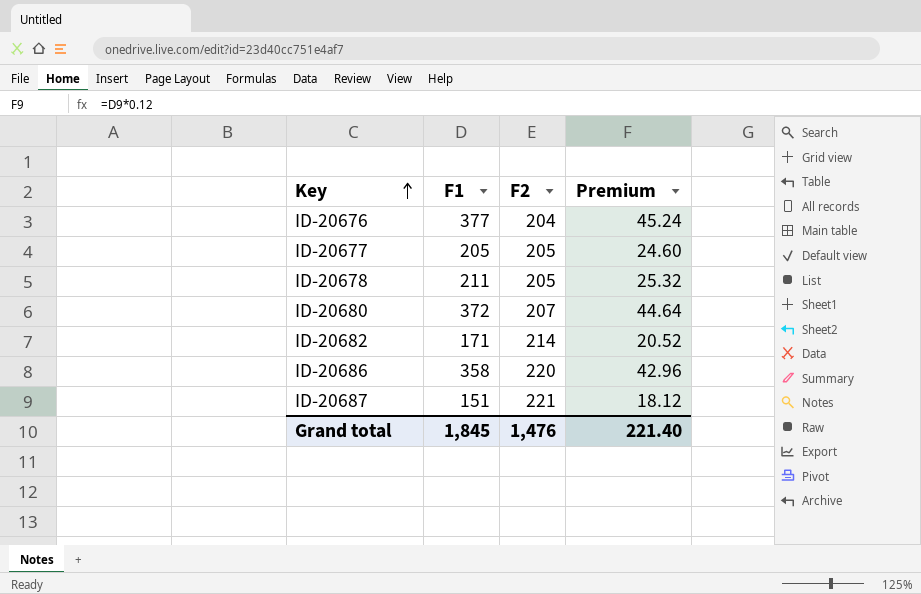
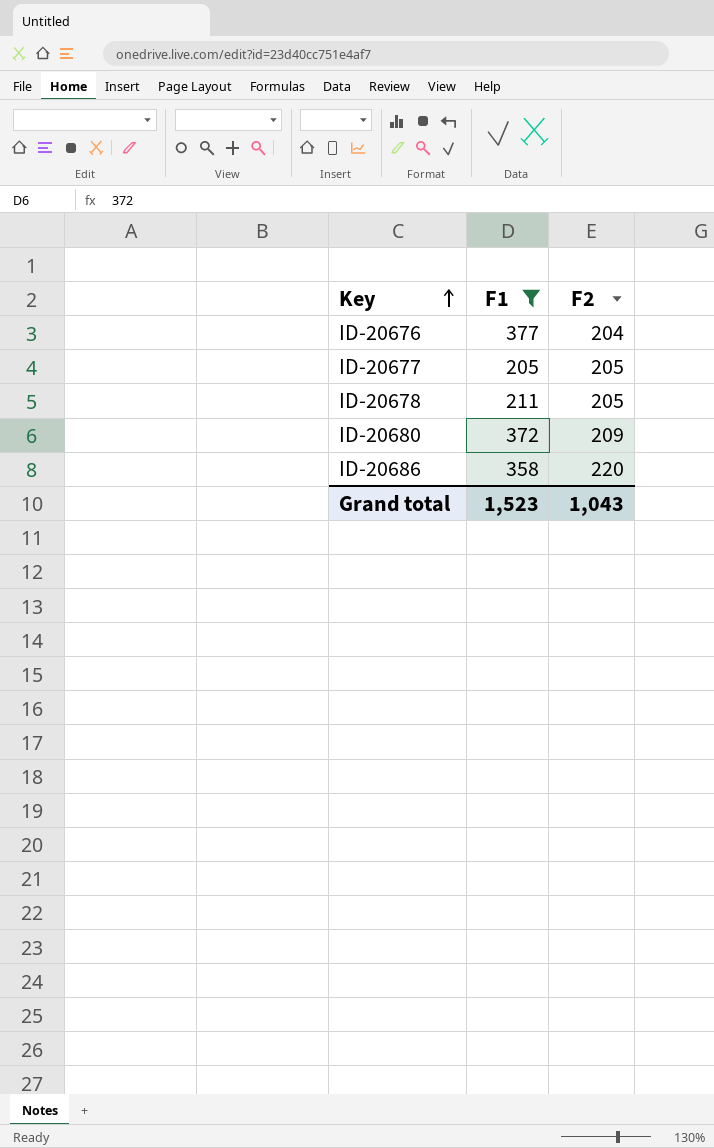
filter: none -> F1 >= 205
column Premium | formula: [F1] * 0.12 -> none
ID-20680 | F2: 207 -> 209
Grand total | F1: 1,845 -> 1,523
Grand total | F2: 1,476 -> 1,043

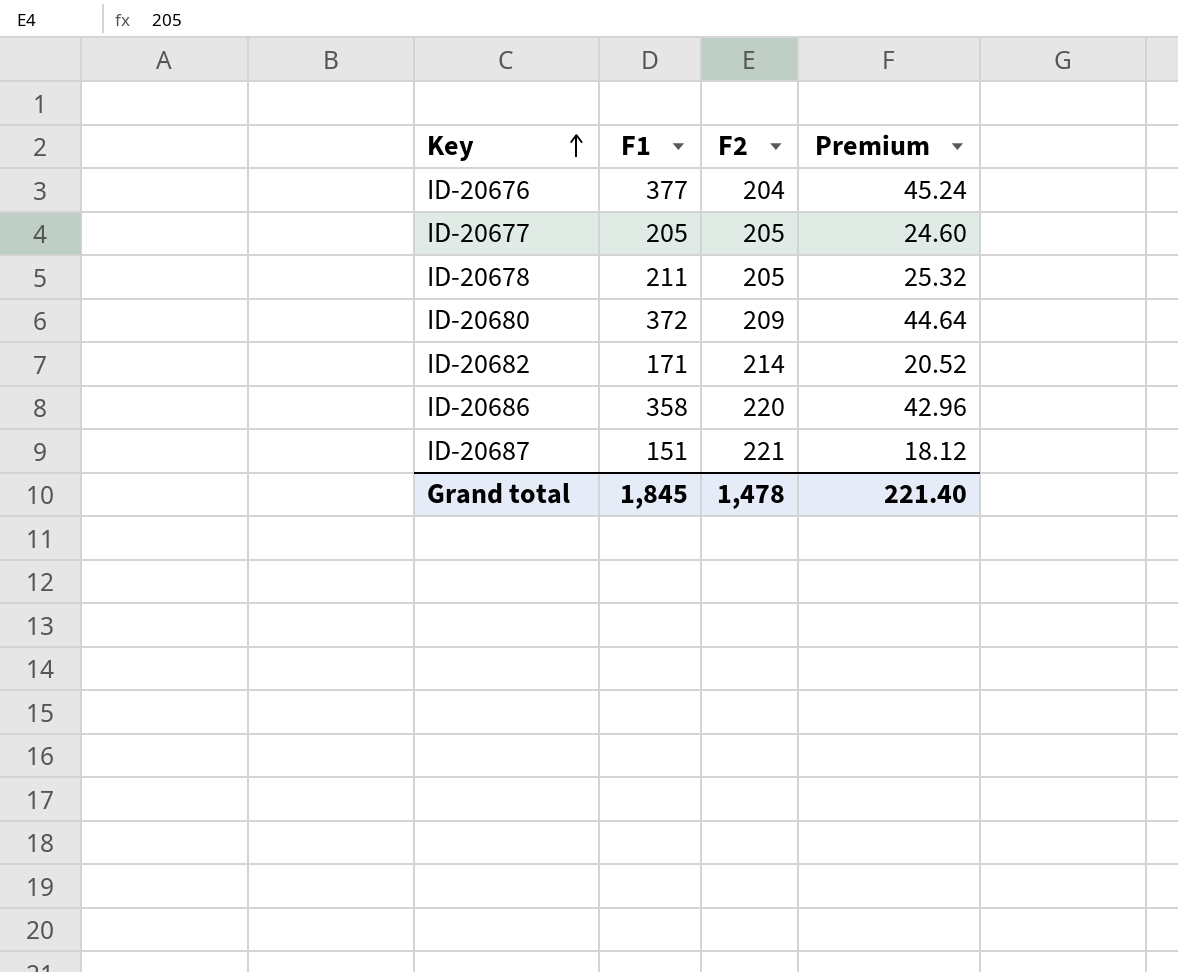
filter: F1 >= 205 -> none
column Premium | formula: none -> [F1] * 0.12
Grand total | F1: 1,523 -> 1,845
Grand total | F2: 1,043 -> 1,478

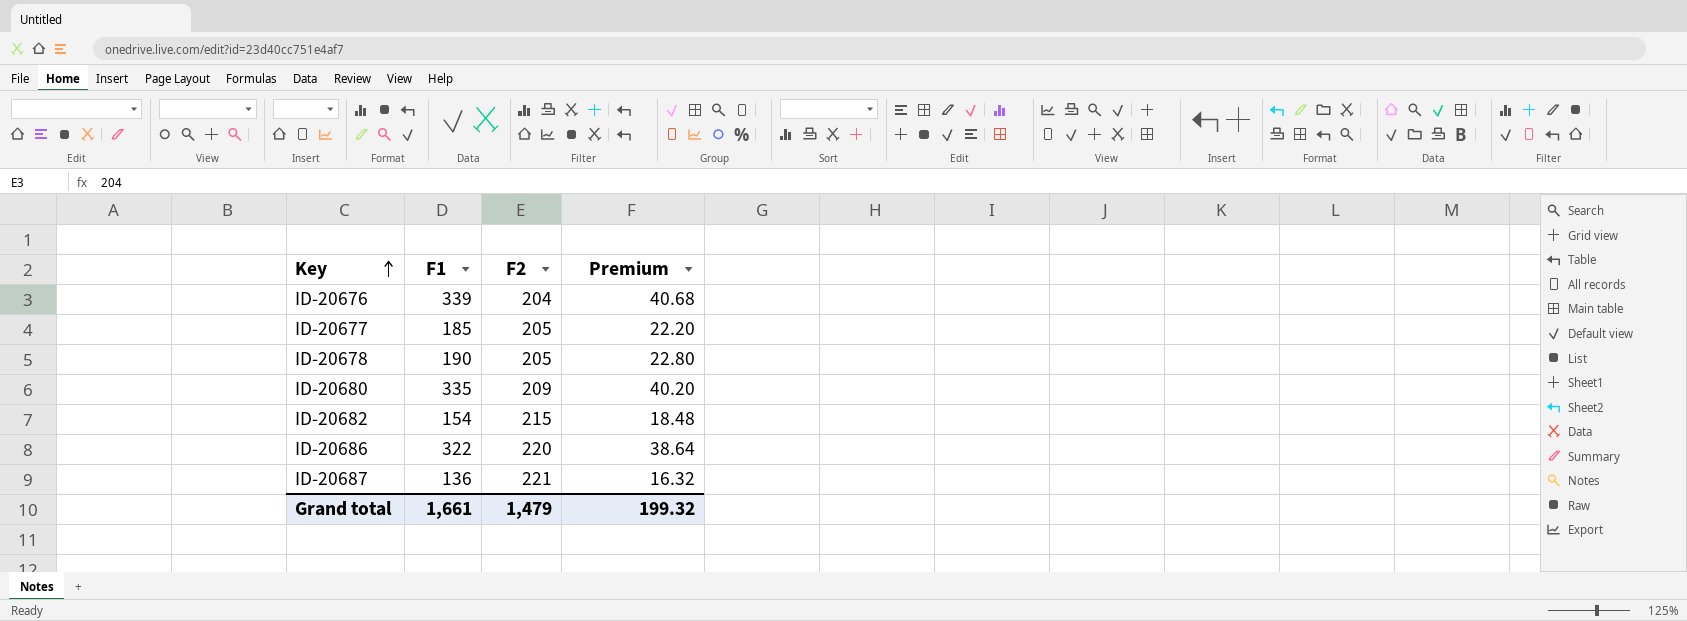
ID-20676 | F1: 377 -> 339
ID-20676 | Premium: 45.24 -> 40.68
ID-20677 | F1: 205 -> 185
ID-20677 | Premium: 24.60 -> 22.20
ID-20678 | F1: 211 -> 190
ID-20678 | Premium: 25.32 -> 22.80
ID-20680 | F1: 372 -> 335
ID-20680 | Premium: 44.64 -> 40.20
ID-20682 | F1: 171 -> 154
ID-20682 | F2: 214 -> 215
ID-20682 | Premium: 20.52 -> 18.48
ID-20686 | F1: 358 -> 322
ID-20686 | Premium: 42.96 -> 38.64
ID-20687 | F1: 151 -> 136
ID-20687 | Premium: 18.12 -> 16.32
Grand total | F1: 1,845 -> 1,661
Grand total | F2: 1,478 -> 1,479
Grand total | Premium: 221.40 -> 199.32

